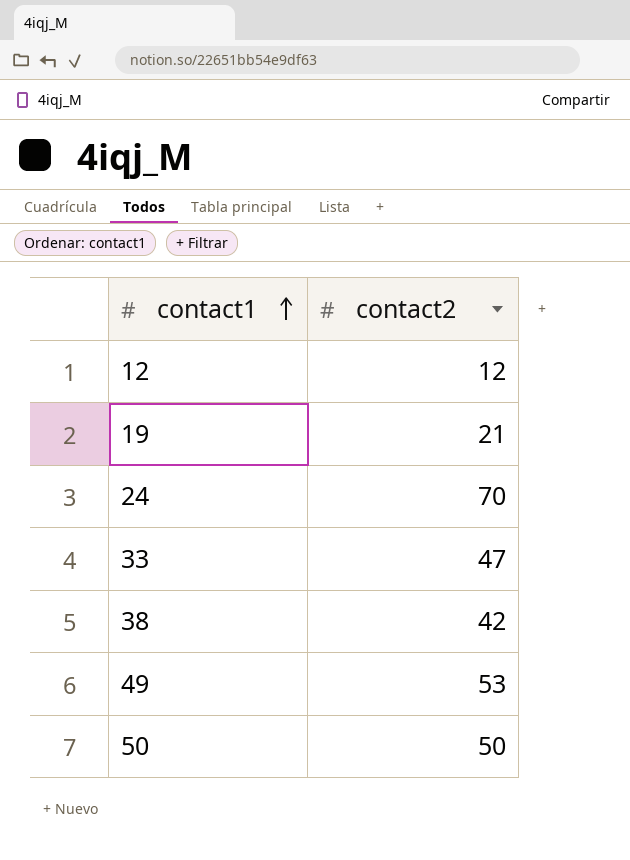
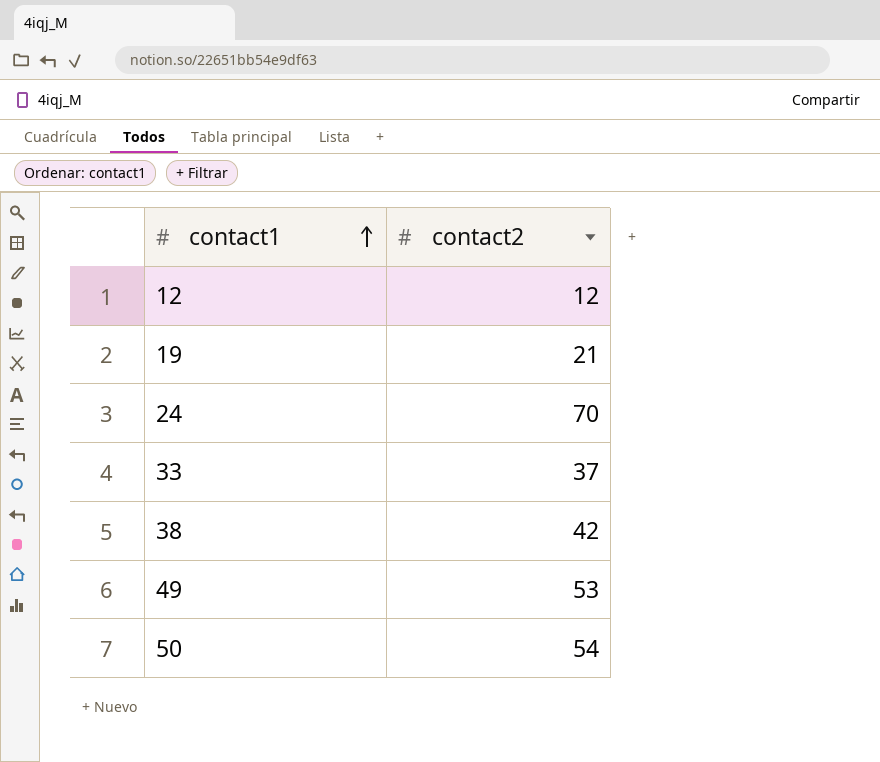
33 | contact2: 47 -> 37
50 | contact2: 50 -> 54

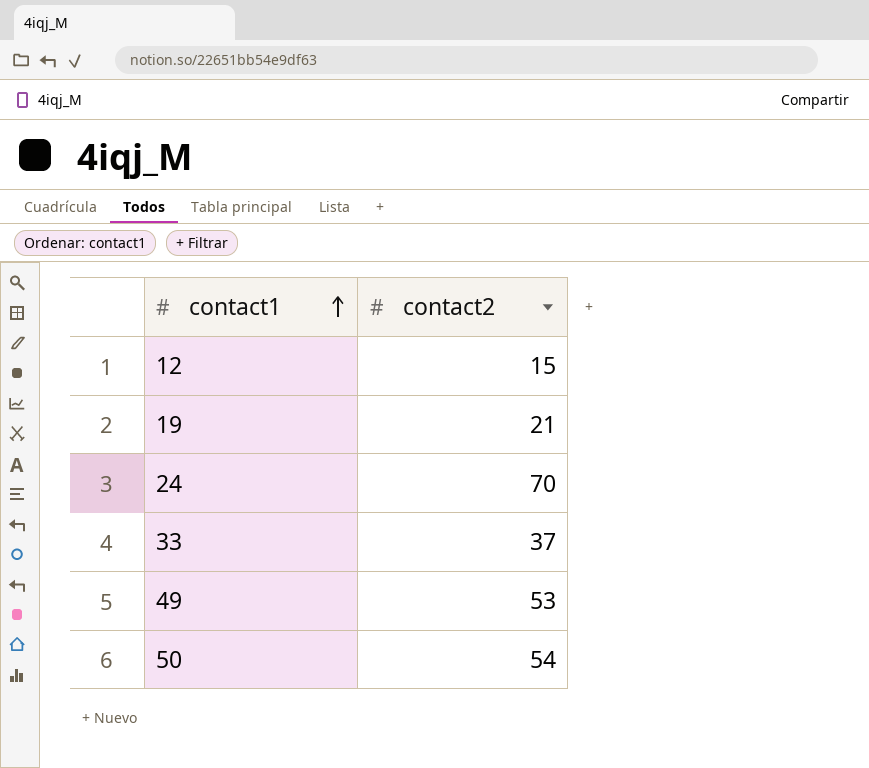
row 38: 42 -> none
12 | contact2: 12 -> 15

